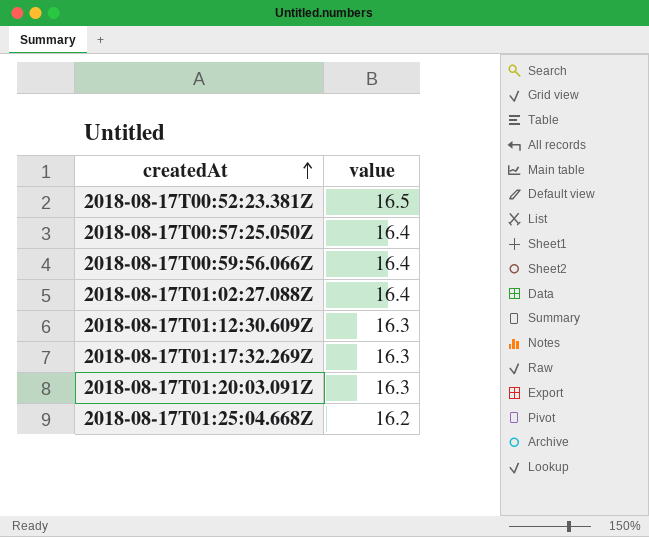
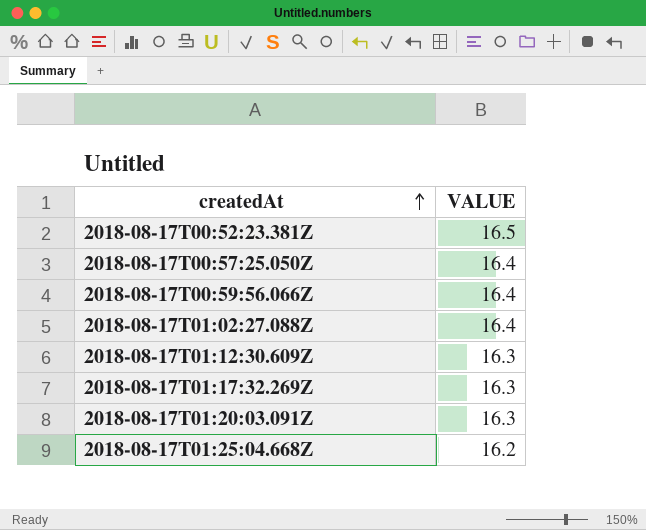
column name: value -> VALUE

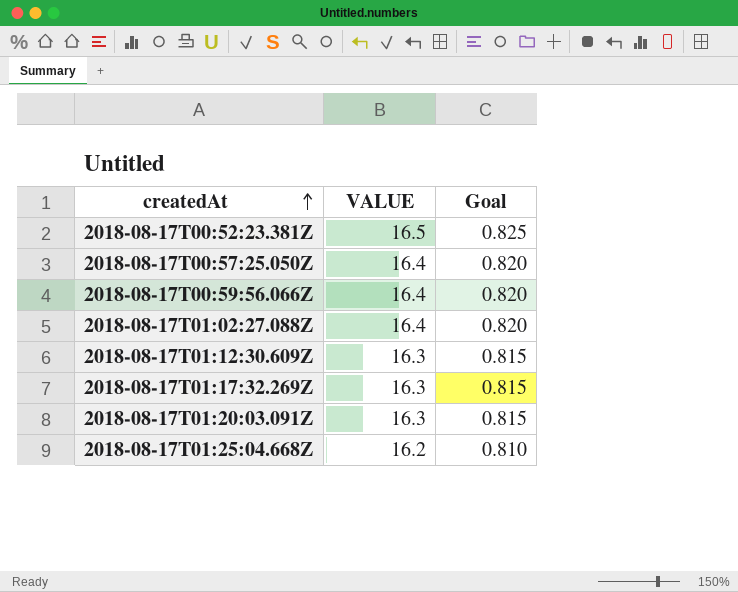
column Goal | formula: none -> [VALUE] * 0.05

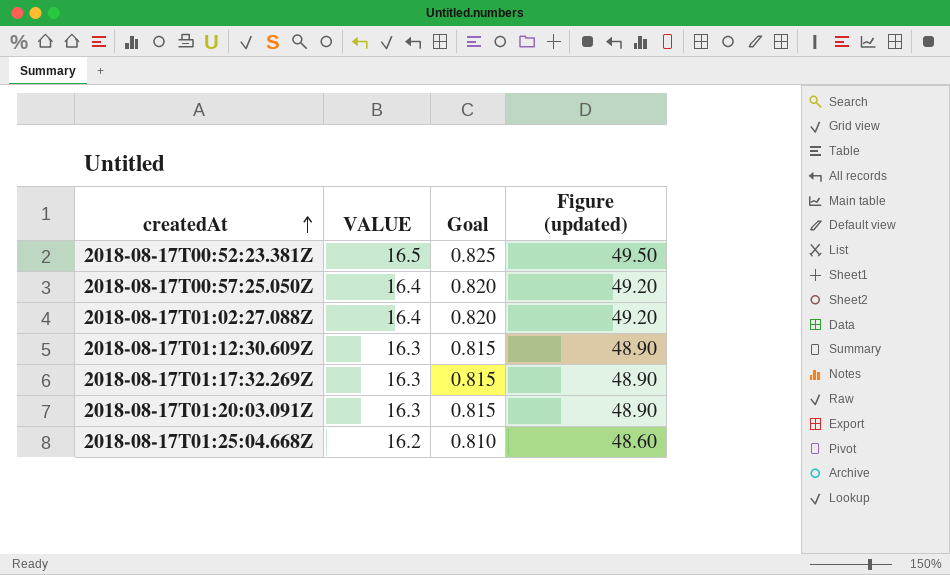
column Figure (updated) | formula: none -> [VALUE] * 3
row 2018-08-17T00:59:56.066Z: 16.4 | 0.820 -> none

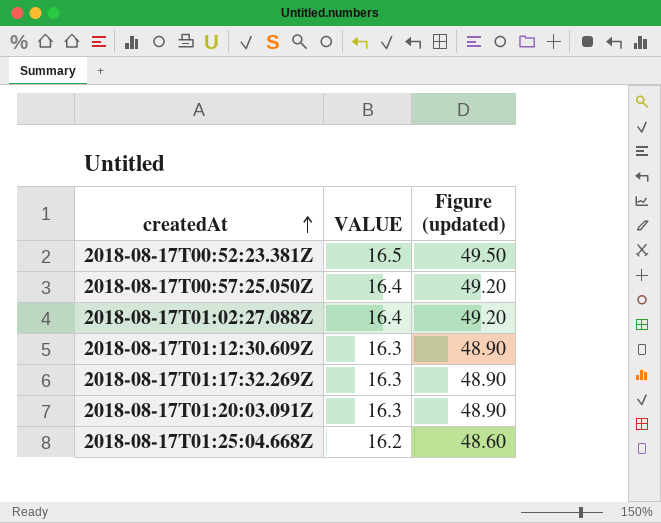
column Goal | formula: [VALUE] * 0.05 -> none

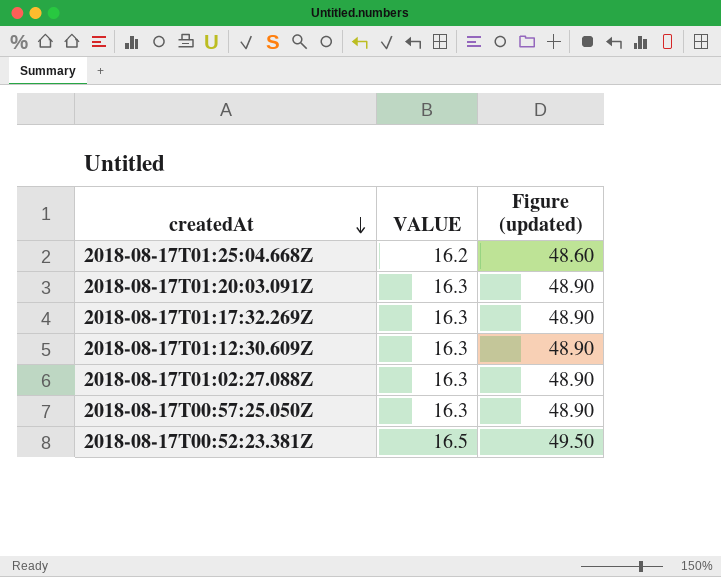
row order: createdAt ascending -> createdAt descending
2018-08-17T01:02:27.088Z | VALUE: 16.4 -> 16.3
2018-08-17T01:02:27.088Z | Figure (updated): 49.20 -> 48.90
2018-08-17T00:57:25.050Z | VALUE: 16.4 -> 16.3
2018-08-17T00:57:25.050Z | Figure (updated): 49.20 -> 48.90

